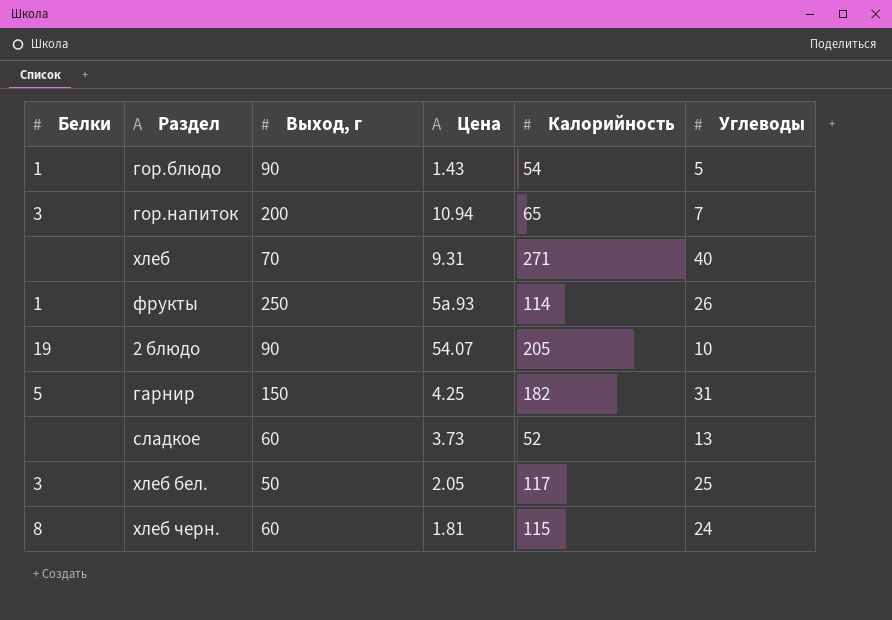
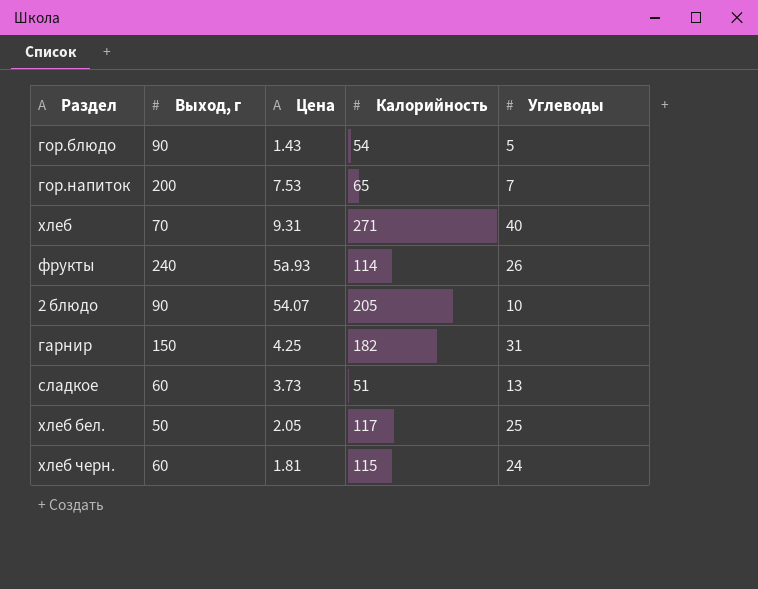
column Белки | position: 1 -> none
гор.напиток | Цена: 10.94 -> 7.53
фрукты | Выход, г: 250 -> 240
сладкое | Калорийность: 52 -> 51

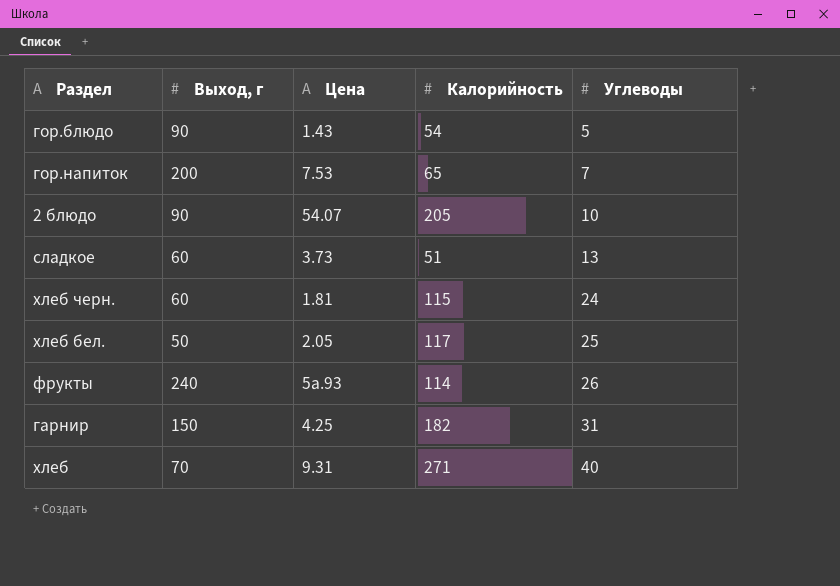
row order: none -> Углеводы ascending

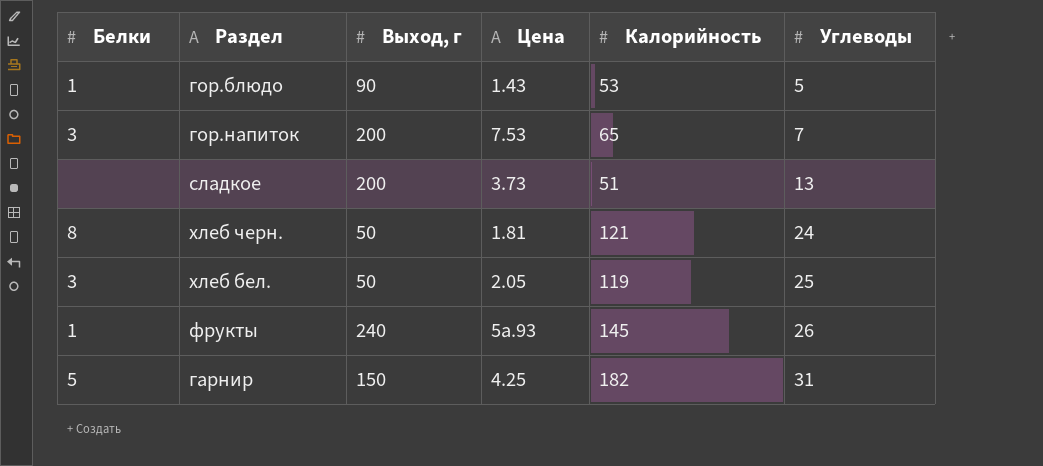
column Белки | position: none -> 1
row 2 блюдо: 90 | 54.07 | 205 | 10 -> none
row хлеб: 70 | 9.31 | 271 | 40 -> none
гор.блюдо | Калорийность: 54 -> 53
сладкое | Выход, г: 60 -> 200
хлеб черн. | Выход, г: 60 -> 50
хлеб черн. | Калорийность: 115 -> 121
хлеб бел. | Калорийность: 117 -> 119
фрукты | Калорийность: 114 -> 145

